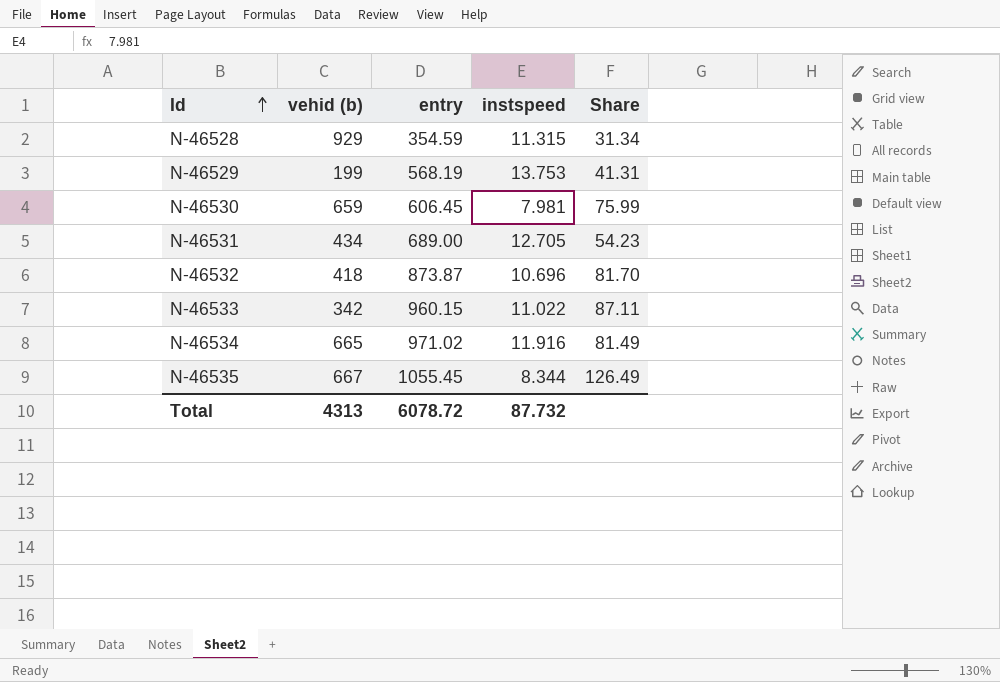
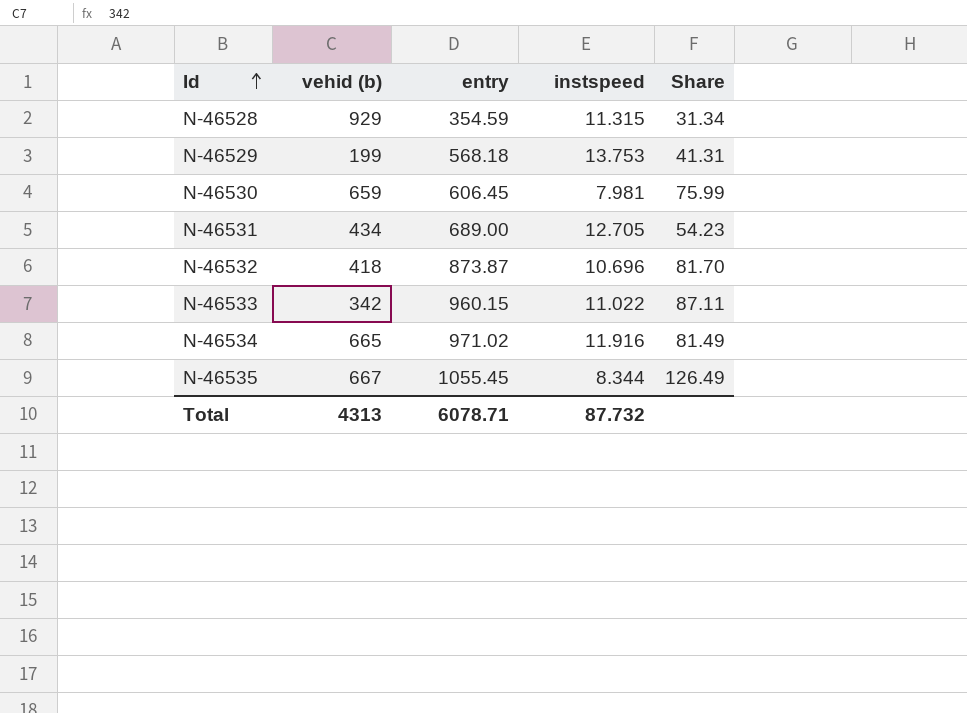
N-46529 | entry: 568.19 -> 568.18
Total | entry: 6078.72 -> 6078.71

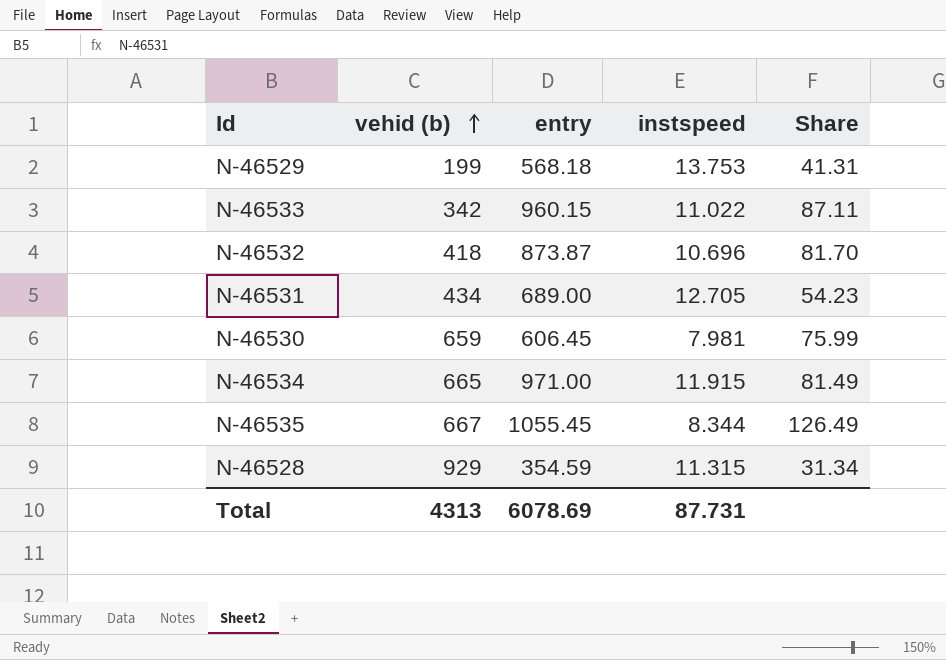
row order: Id ascending -> vehid (b) ascending
N-46534 | entry: 971.02 -> 971.00
N-46534 | instspeed: 11.916 -> 11.915
Total | entry: 6078.71 -> 6078.69
Total | instspeed: 87.732 -> 87.731

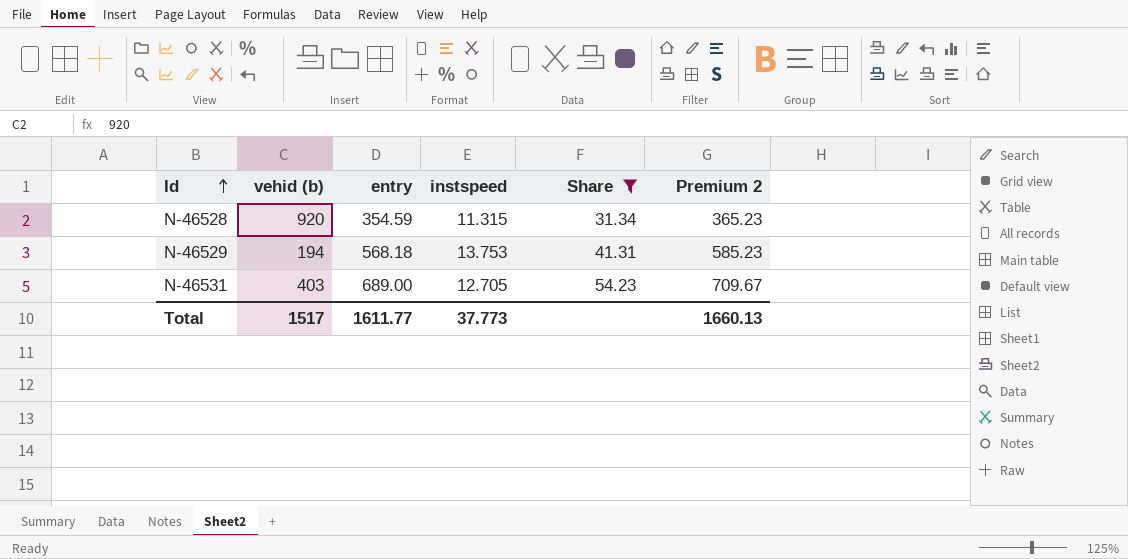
filter: none -> Share <= 54.23
row order: vehid (b) ascending -> Id ascending
column Premium 2 | formula: none -> [entry] * 1.03
N-46528 | vehid (b): 929 -> 920
N-46529 | vehid (b): 199 -> 194
N-46531 | vehid (b): 434 -> 403
Total | vehid (b): 4313 -> 1517
Total | entry: 6078.69 -> 1611.77
Total | instspeed: 87.731 -> 37.773

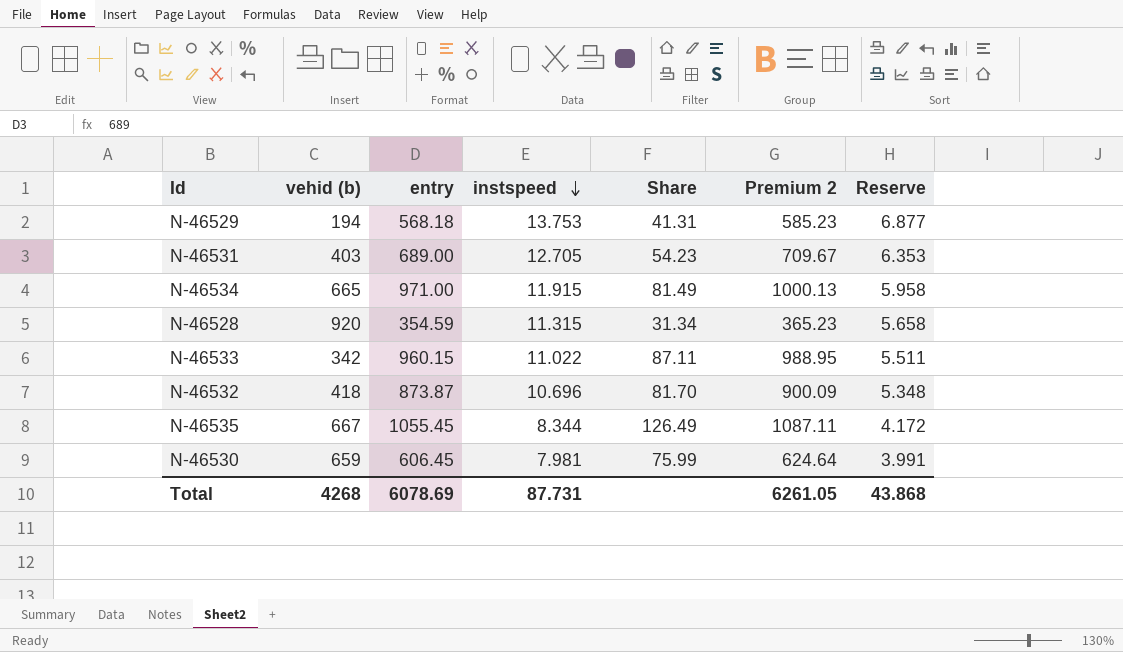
filter: Share <= 54.23 -> none
row order: Id ascending -> instspeed descending
column Reserve | formula: none -> [instspeed] * 0.5
Total | vehid (b): 1517 -> 4268
Total | entry: 1611.77 -> 6078.69
Total | instspeed: 37.773 -> 87.731
Total | Premium 2: 1660.13 -> 6261.05

